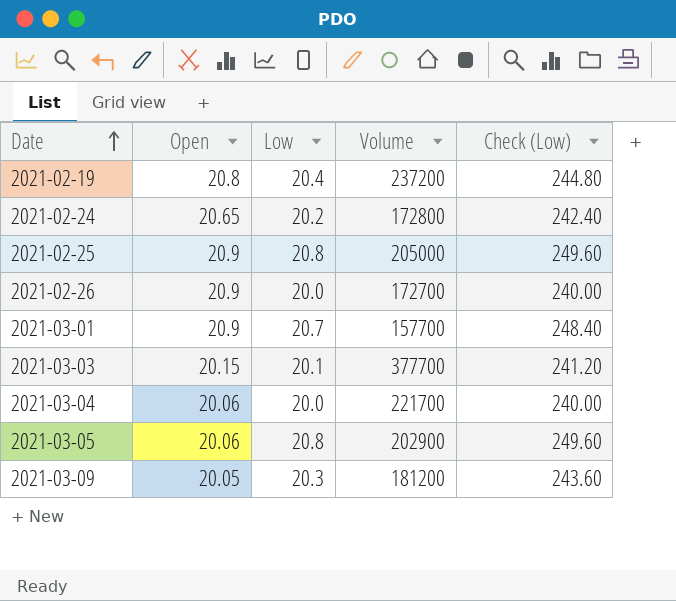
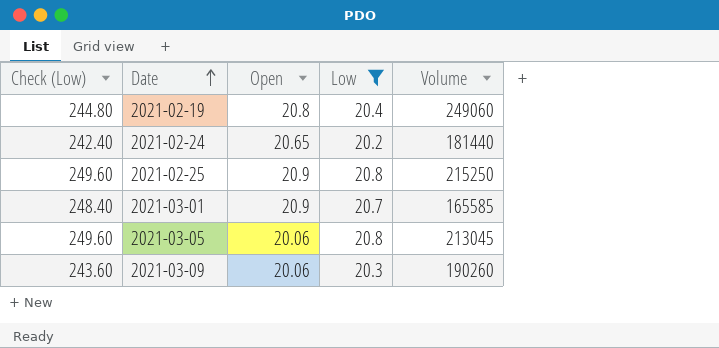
filter: none -> Low >= 20.2
column Check (Low) | position: 5 -> 1
2021-02-19 | Volume: 237200 -> 249060
2021-02-24 | Volume: 172800 -> 181440
2021-02-25 | Volume: 205000 -> 215250
2021-03-01 | Volume: 157700 -> 165585
2021-03-05 | Volume: 202900 -> 213045
2021-03-09 | Open: 20.05 -> 20.06
2021-03-09 | Volume: 181200 -> 190260

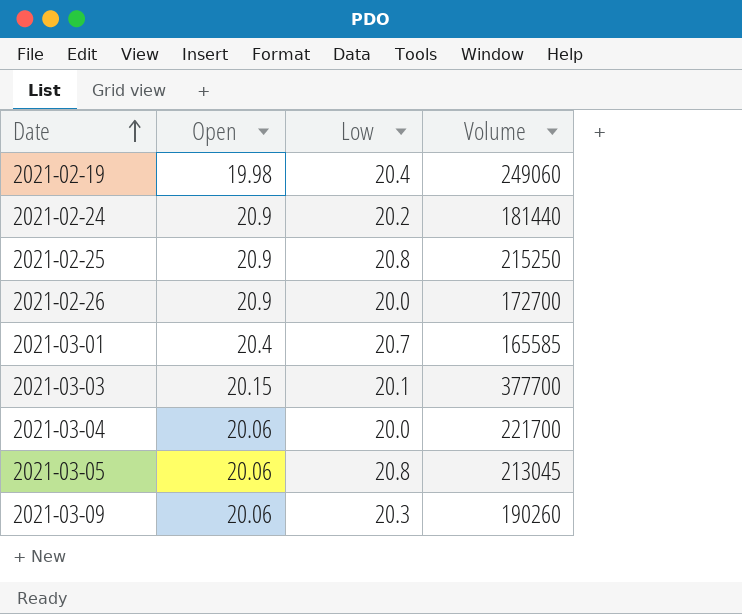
filter: Low >= 20.2 -> none
column Check (Low) | formula: [Low] * 12 -> none
2021-02-19 | Open: 20.8 -> 19.98
2021-02-24 | Open: 20.65 -> 20.9
2021-03-01 | Open: 20.9 -> 20.4

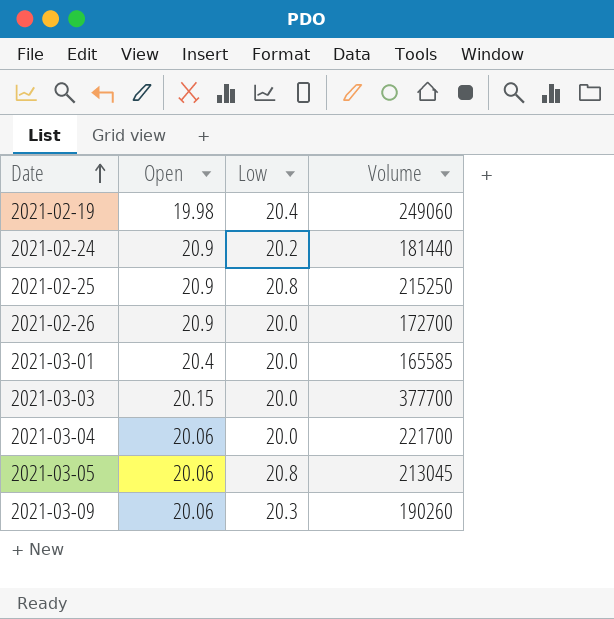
2021-03-01 | Low: 20.7 -> 20.0
2021-03-03 | Low: 20.1 -> 20.0

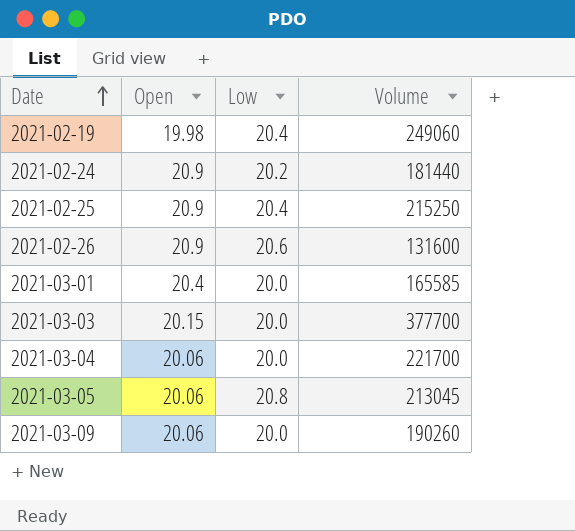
2021-02-25 | Low: 20.8 -> 20.4
2021-02-26 | Low: 20.0 -> 20.6
2021-02-26 | Volume: 172700 -> 131600
2021-03-09 | Low: 20.3 -> 20.0

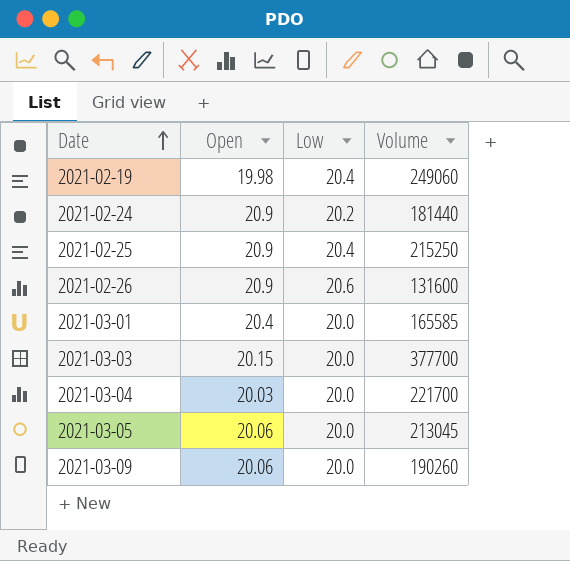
2021-03-04 | Open: 20.06 -> 20.03
2021-03-05 | Low: 20.8 -> 20.0

